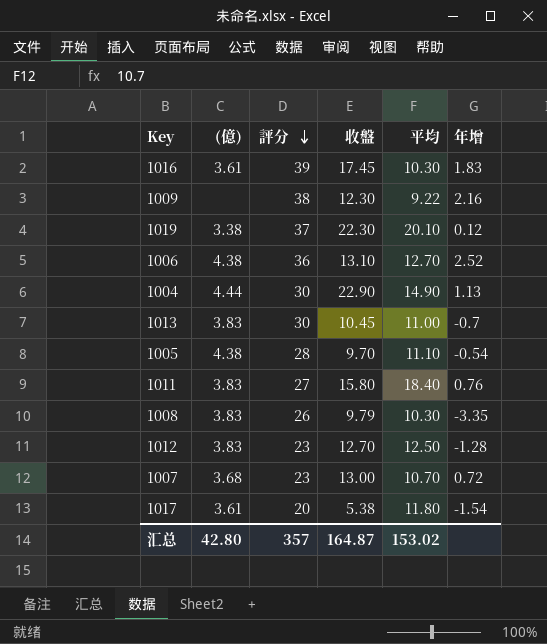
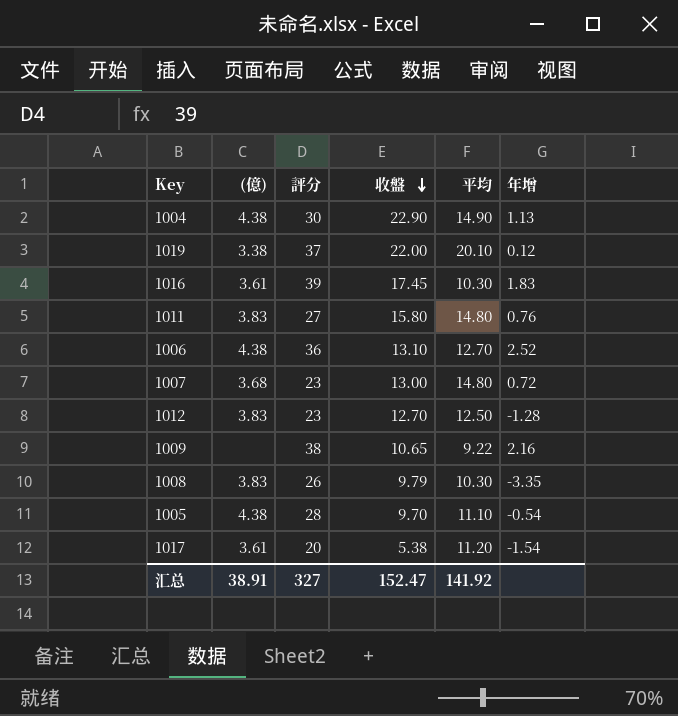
row order: 評分 descending -> 收盤 descending
row 1013: 3.83 | 30 | 10.45 | 11.00 | -0.7 -> none
1004 | (億): 4.44 -> 4.38
1019 | 收盤: 22.30 -> 22.00
1011 | 平均: 18.40 -> 14.80
1007 | 平均: 10.70 -> 14.80
1009 | 收盤: 12.30 -> 10.65
1017 | 平均: 11.80 -> 11.20
汇总 | (億): 42.80 -> 38.91
汇总 | 評分: 357 -> 327
汇总 | 收盤: 164.87 -> 152.47
汇总 | 平均: 153.02 -> 141.92

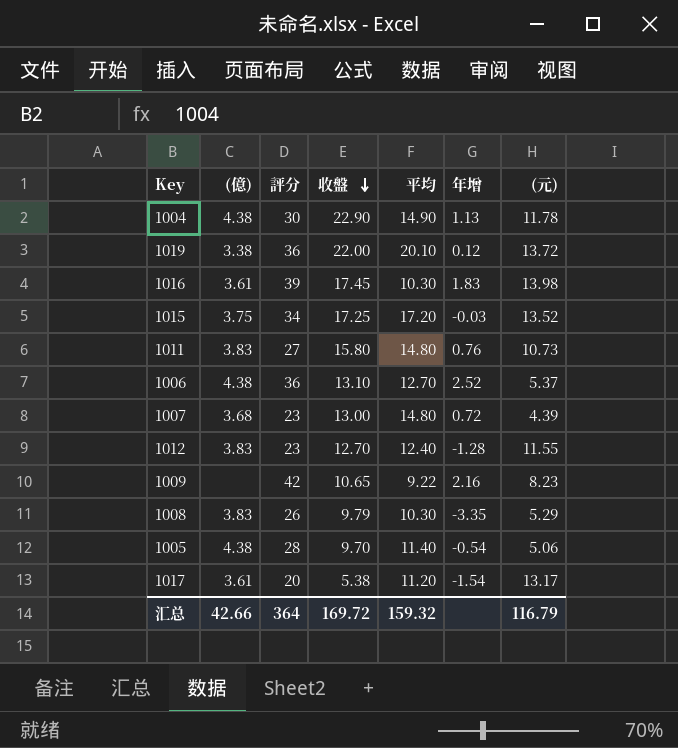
column (元) | position: none -> 7
1019 | 評分: 37 -> 36
row 1015: none -> 3.75 | 34 | 17.25 | 17.20 | -0.03 | 13.52
1012 | 平均: 12.50 -> 12.40
1009 | 評分: 38 -> 42
1005 | 平均: 11.10 -> 11.40
汇总 | (億): 38.91 -> 42.66
汇总 | 評分: 327 -> 364
汇总 | 收盤: 152.47 -> 169.72
汇总 | 平均: 141.92 -> 159.32

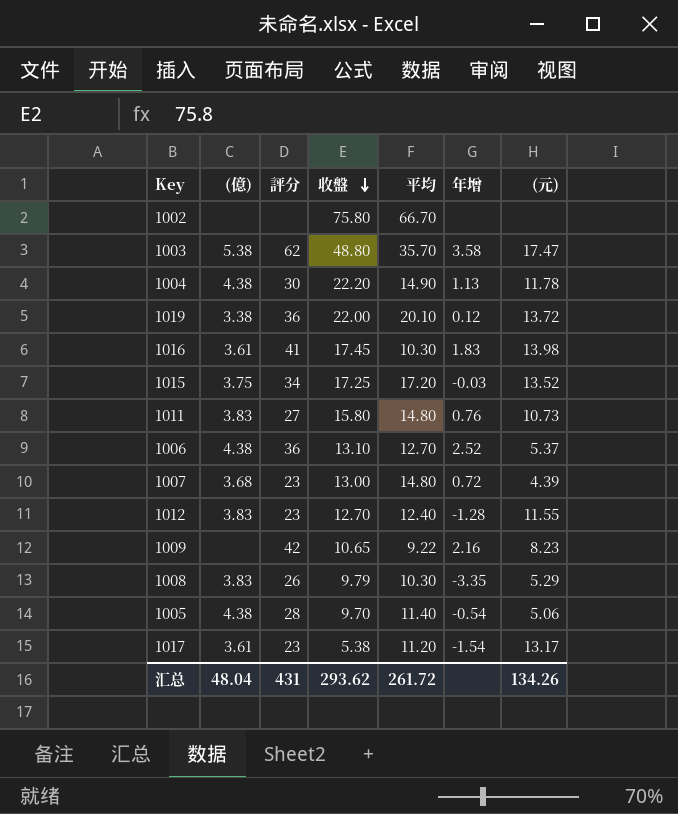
row 1002: none -> none | none | 75.80 | 66.70 | none | none
row 1003: none -> 5.38 | 62 | 48.80 | 35.70 | 3.58 | 17.47
1004 | 收盤: 22.90 -> 22.20
1016 | 評分: 39 -> 41
1017 | 評分: 20 -> 23
汇总 | (億): 42.66 -> 48.04
汇总 | 評分: 364 -> 431
汇总 | 收盤: 169.72 -> 293.62
汇总 | 平均: 159.32 -> 261.72
汇总 | (元): 116.79 -> 134.26

